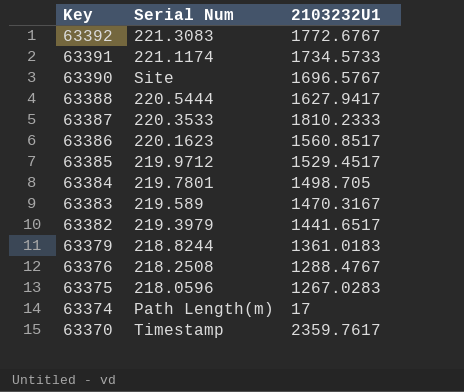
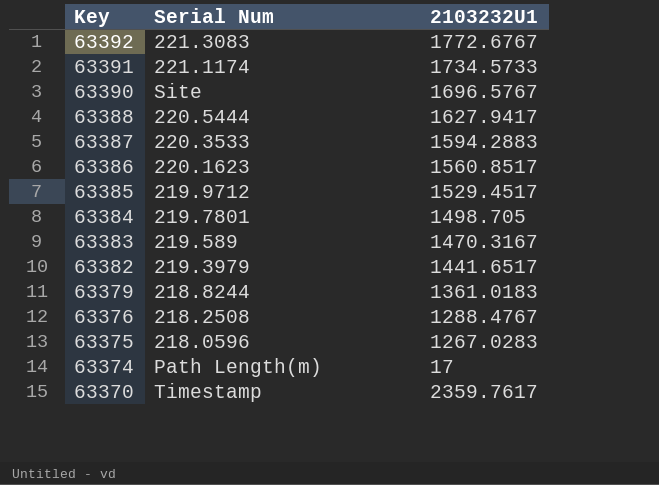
63387 | 2103232U1: 1810.2333 -> 1594.2883

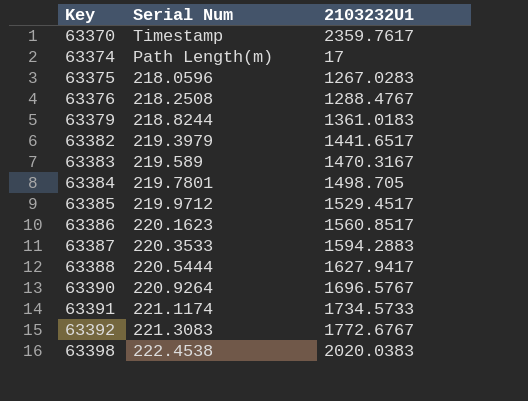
row order: Key descending -> Key ascending
63390 | Serial Num: Site -> 220.9264
row 63398: none -> 222.4538 | 2020.0383

